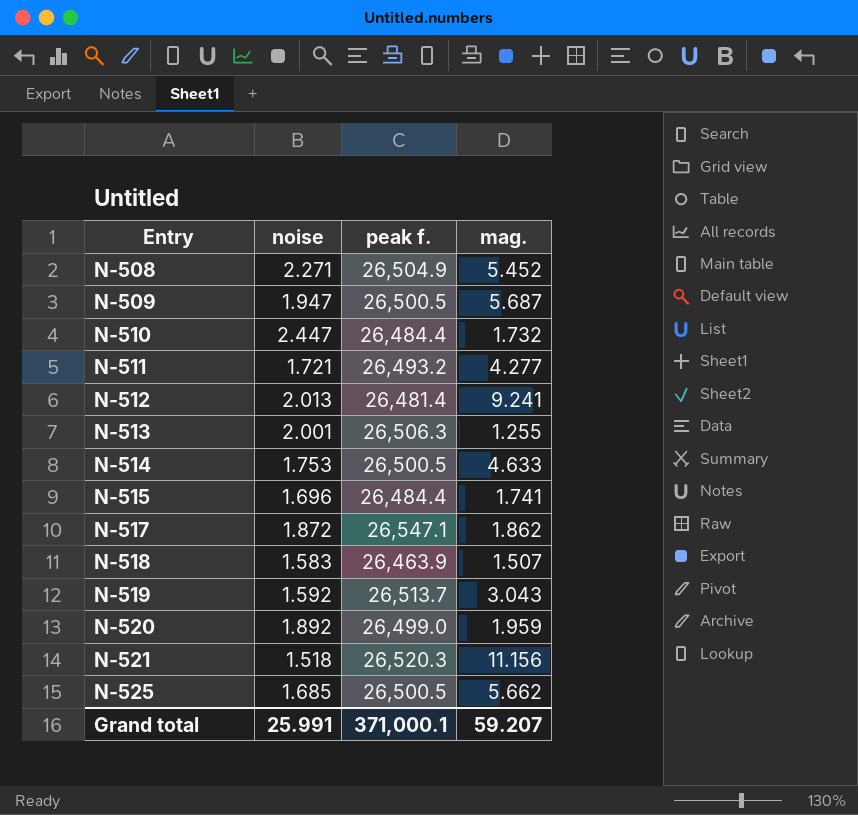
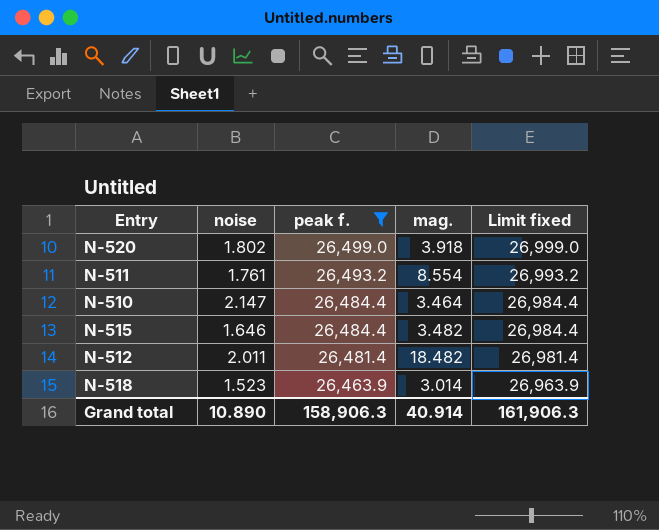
filter: none -> peak f. <= 26,499.0
row order: Entry ascending -> peak f. descending
column Limit fixed | formula: none -> [peak f.] + 500
N-520 | noise: 1.892 -> 1.802
N-520 | mag.: 1.959 -> 3.918
N-511 | noise: 1.721 -> 1.761
N-511 | mag.: 4.277 -> 8.554
N-510 | noise: 2.447 -> 2.147
N-510 | mag.: 1.732 -> 3.464
N-515 | noise: 1.696 -> 1.646
N-515 | mag.: 1.741 -> 3.482
N-512 | noise: 2.013 -> 2.011
N-512 | mag.: 9.241 -> 18.482
N-518 | noise: 1.583 -> 1.523
N-518 | mag.: 1.507 -> 3.014
Grand total | noise: 25.991 -> 10.890
Grand total | peak f.: 371,000.1 -> 158,906.3
Grand total | mag.: 59.207 -> 40.914

